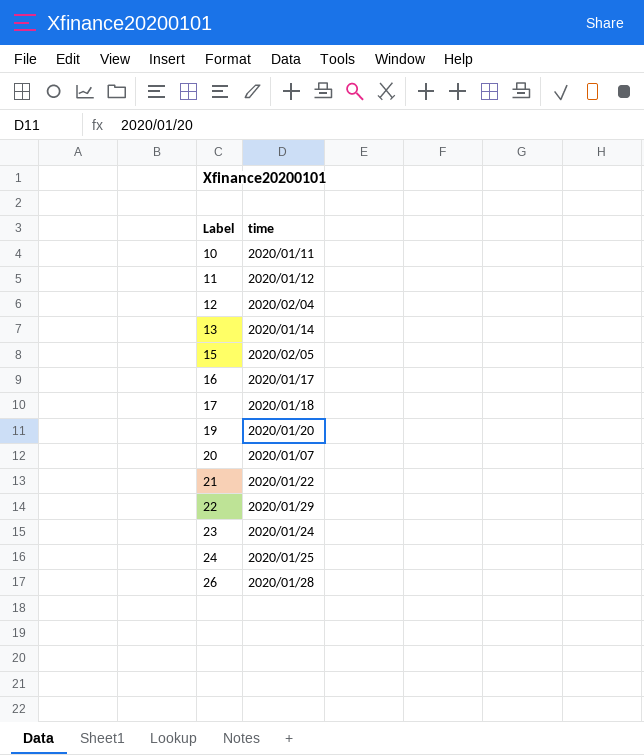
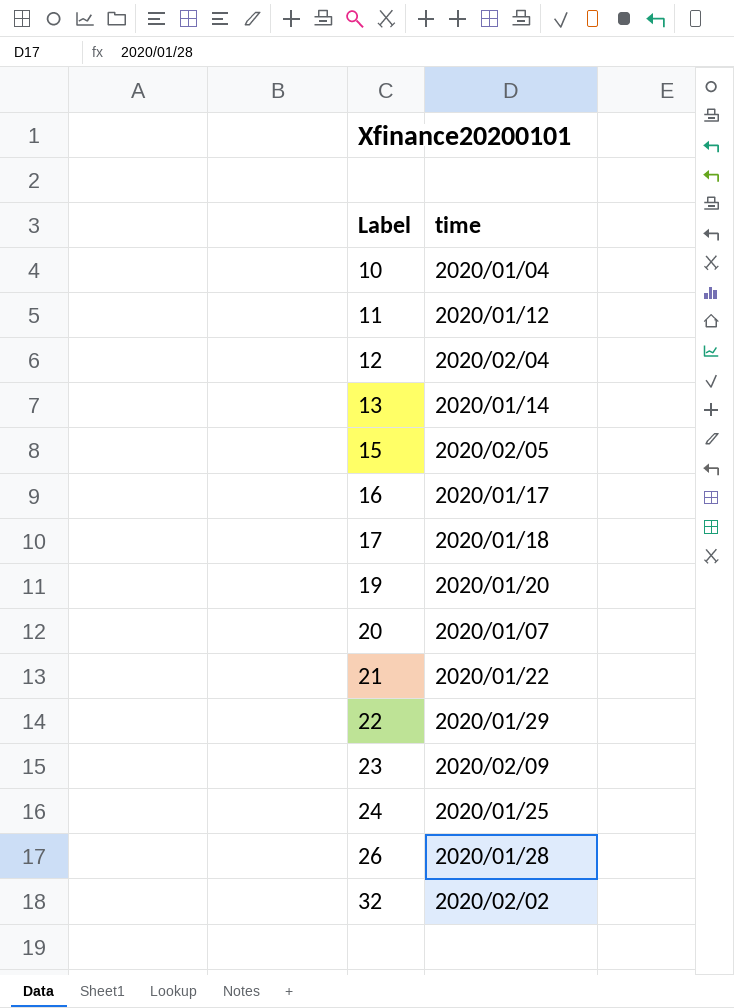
10 | time: 2020/01/11 -> 2020/01/04
23 | time: 2020/01/24 -> 2020/02/09
row 32: none -> 2020/02/02

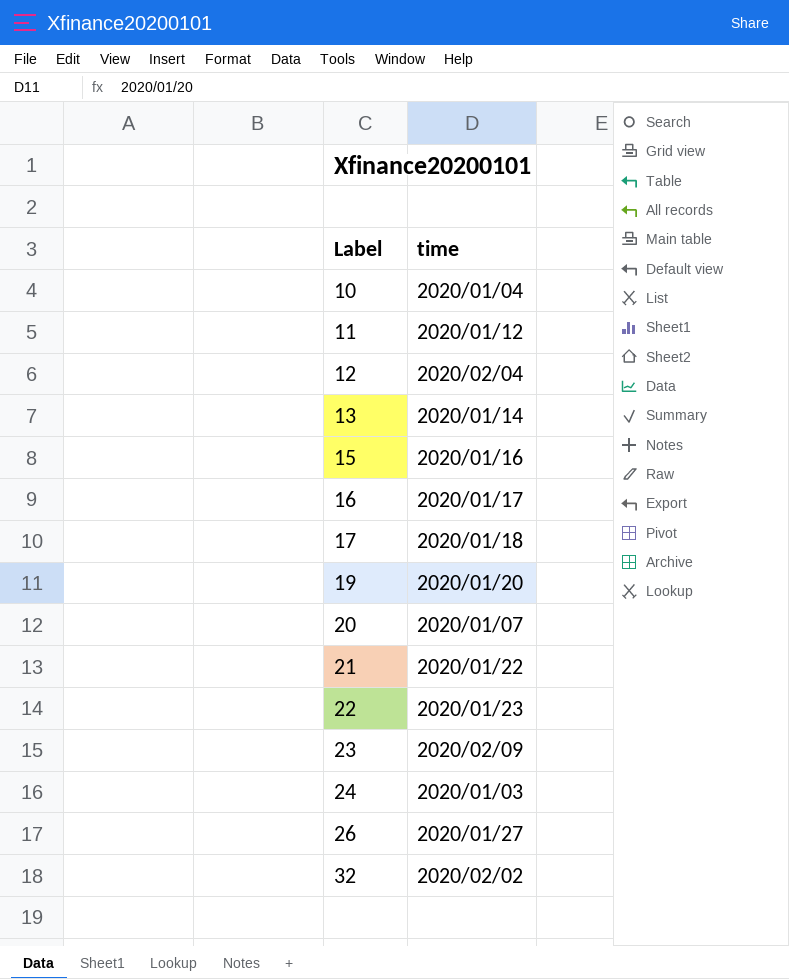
15 | time: 2020/02/05 -> 2020/01/16
22 | time: 2020/01/29 -> 2020/01/23
24 | time: 2020/01/25 -> 2020/01/03
26 | time: 2020/01/28 -> 2020/01/27

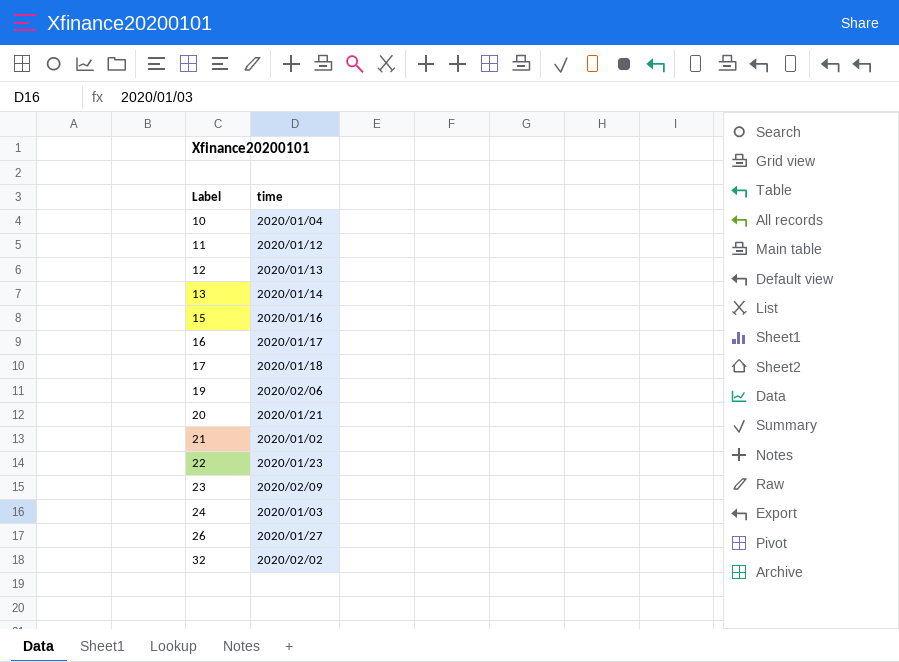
12 | time: 2020/02/04 -> 2020/01/13
19 | time: 2020/01/20 -> 2020/02/06
20 | time: 2020/01/07 -> 2020/01/21
21 | time: 2020/01/22 -> 2020/01/02

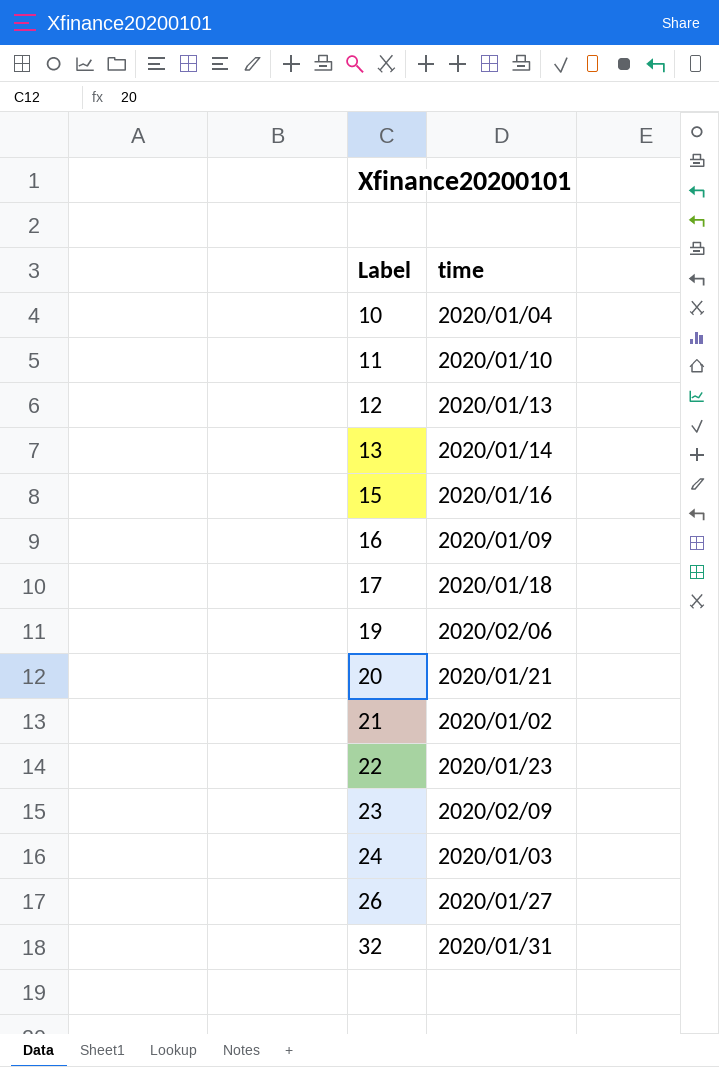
11 | time: 2020/01/12 -> 2020/01/10
16 | time: 2020/01/17 -> 2020/01/09
32 | time: 2020/02/02 -> 2020/01/31

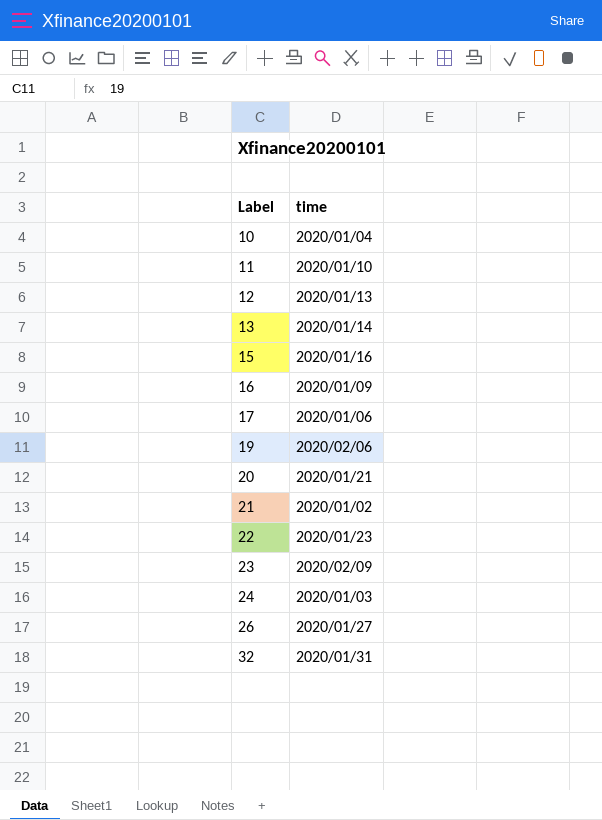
17 | time: 2020/01/18 -> 2020/01/06

